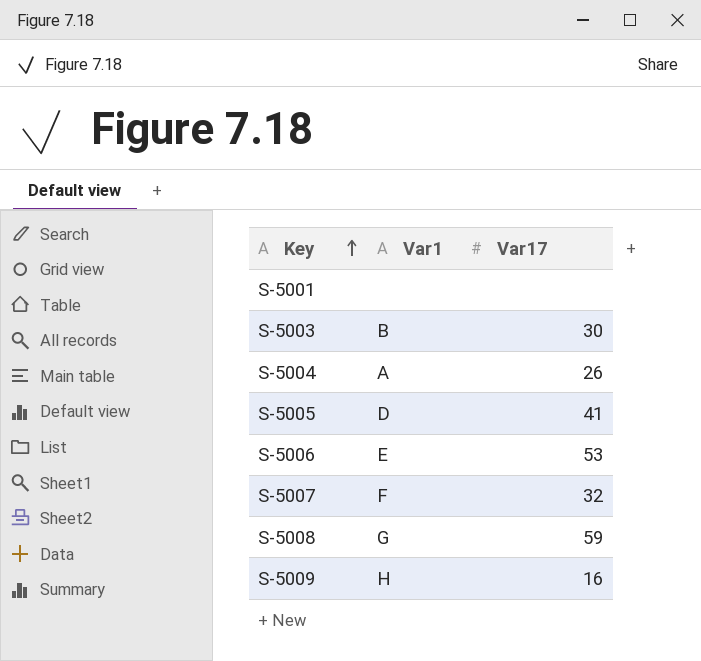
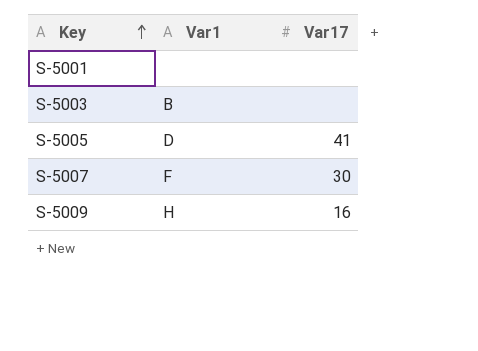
row S-5004: A | 26 -> none
row S-5006: E | 53 -> none
row S-5008: G | 59 -> none
S-5003 | Var17: 30 -> none
S-5007 | Var17: 32 -> 30

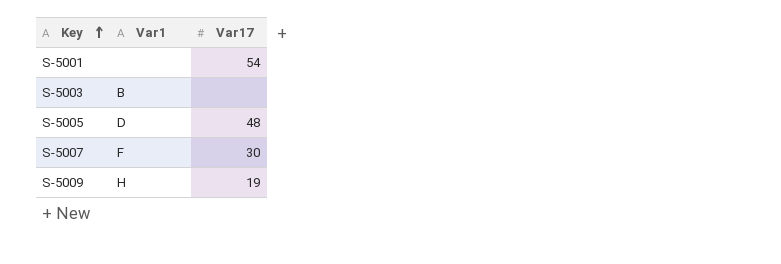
S-5001 | Var17: none -> 54
S-5005 | Var17: 41 -> 48
S-5009 | Var17: 16 -> 19

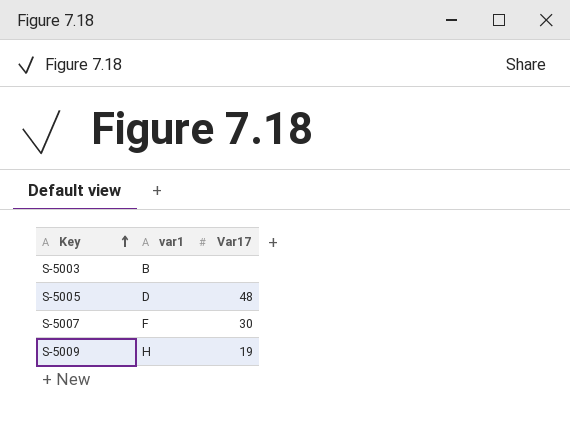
column name: Var1 -> var1
row S-5001: none | 54 -> none

